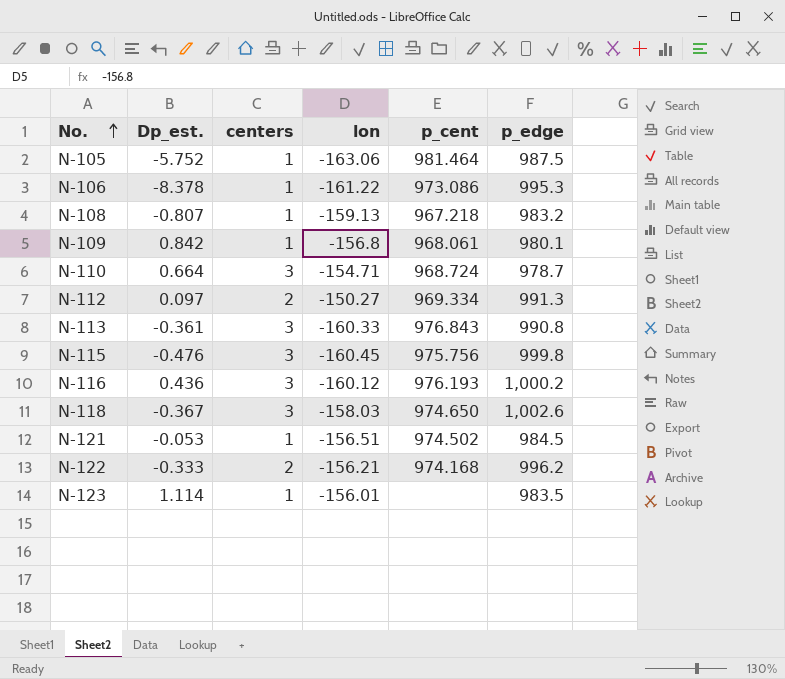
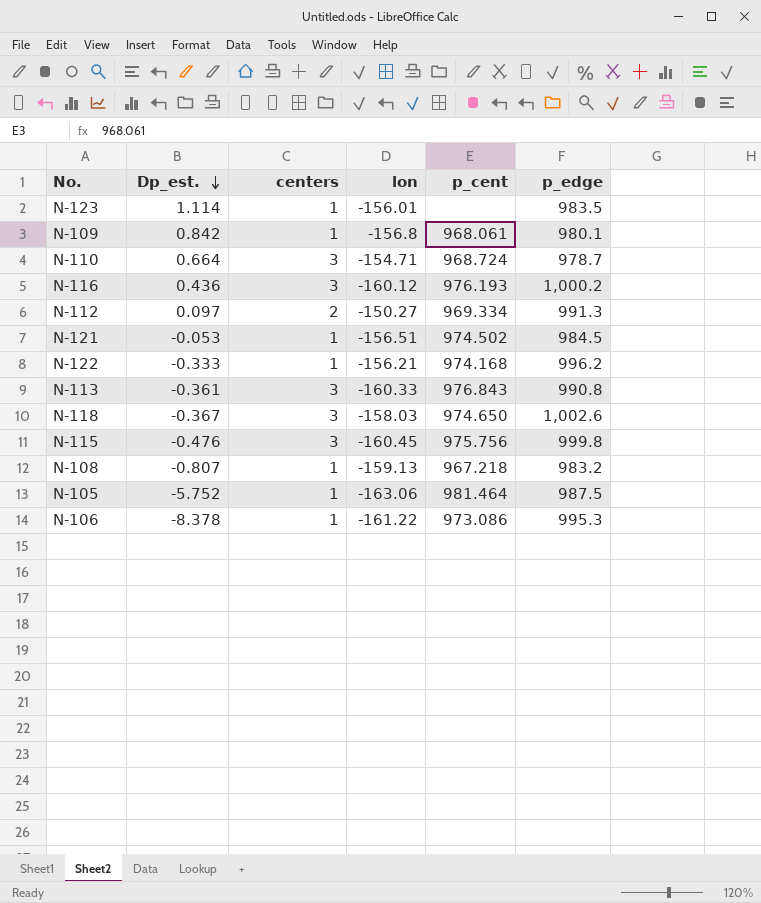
row order: No. ascending -> Dp_est. descending
N-122 | centers: 2 -> 1

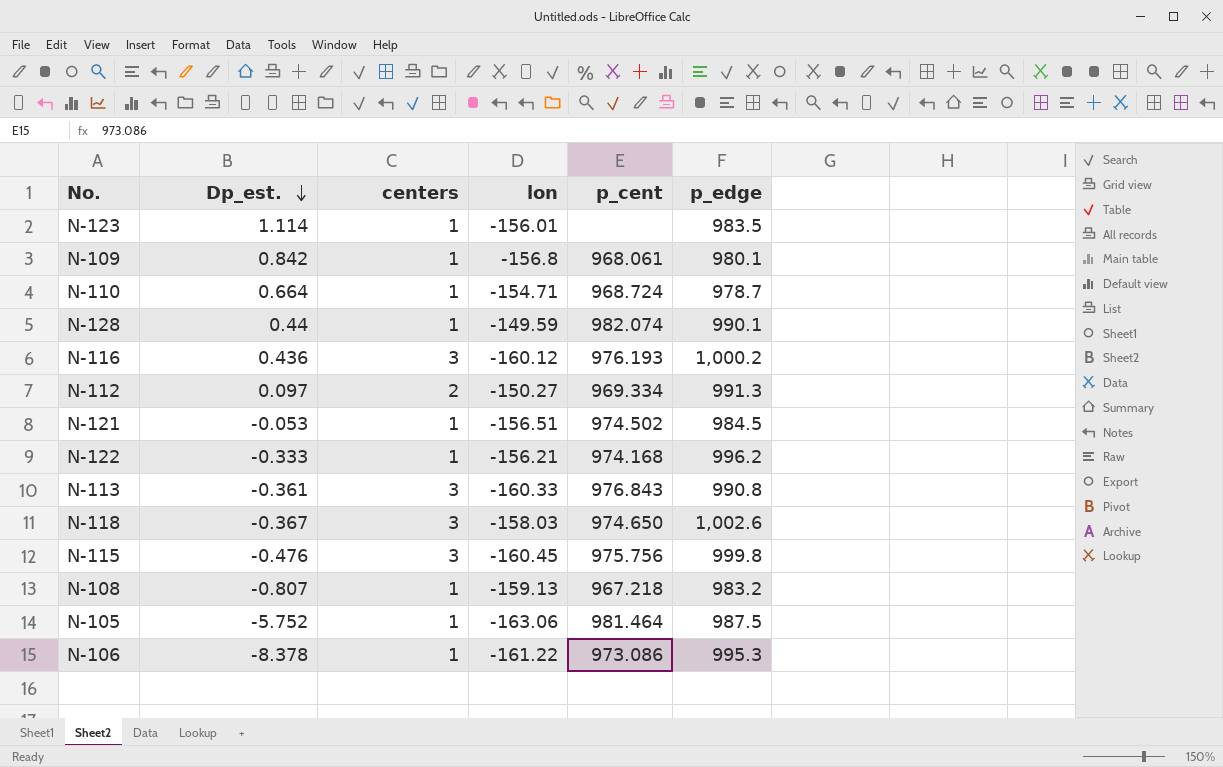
N-110 | centers: 3 -> 1
row N-128: none -> 0.44 | 1 | -149.59 | 982.074 | 990.1

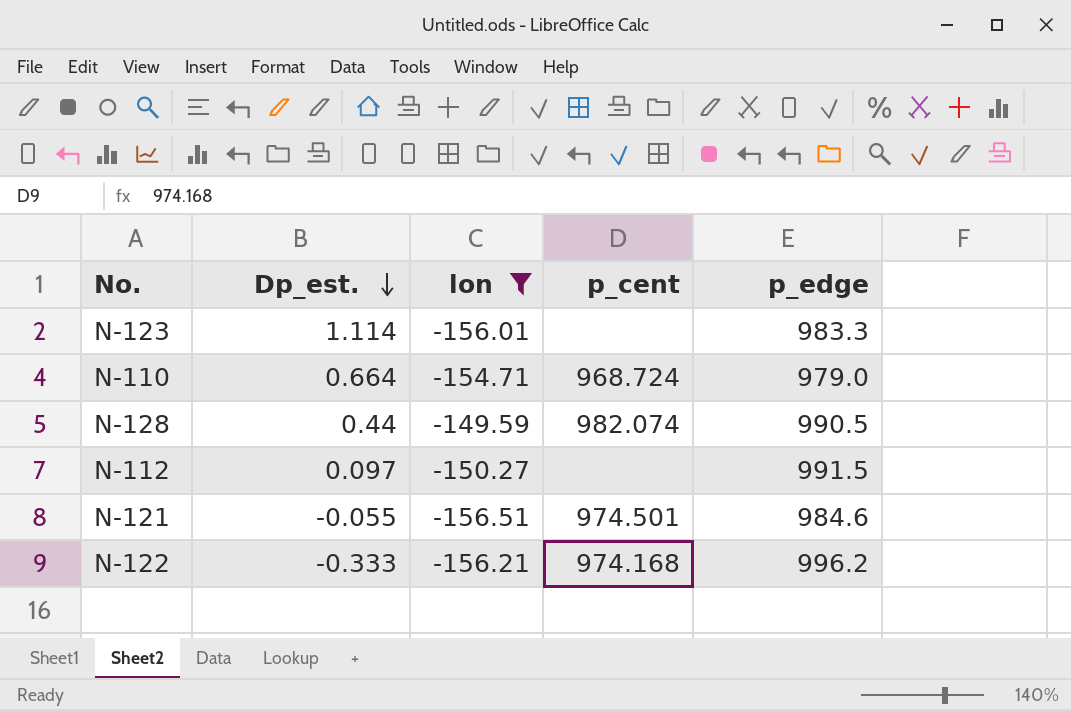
filter: none -> lon >= -156.51
column centers | position: 3 -> none
N-123 | p_edge: 983.5 -> 983.3
N-110 | p_edge: 978.7 -> 979.0
N-128 | p_edge: 990.1 -> 990.5
N-112 | p_cent: 969.334 -> none
N-112 | p_edge: 991.3 -> 991.5
N-121 | Dp_est.: -0.053 -> -0.055
N-121 | p_cent: 974.502 -> 974.501
N-121 | p_edge: 984.5 -> 984.6

